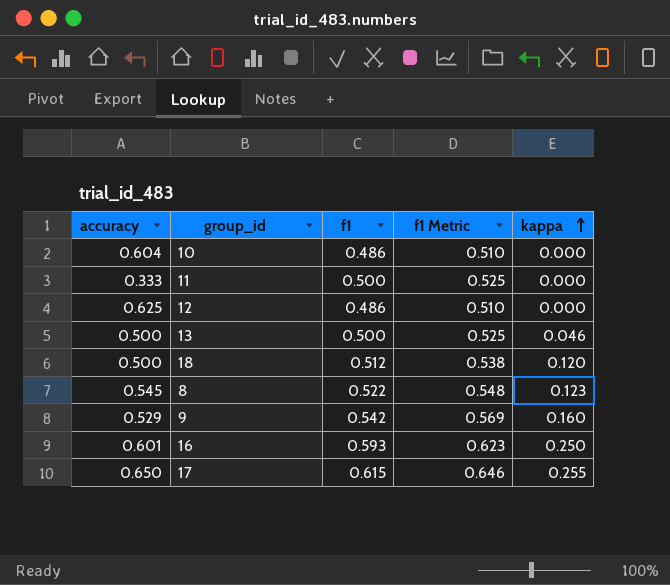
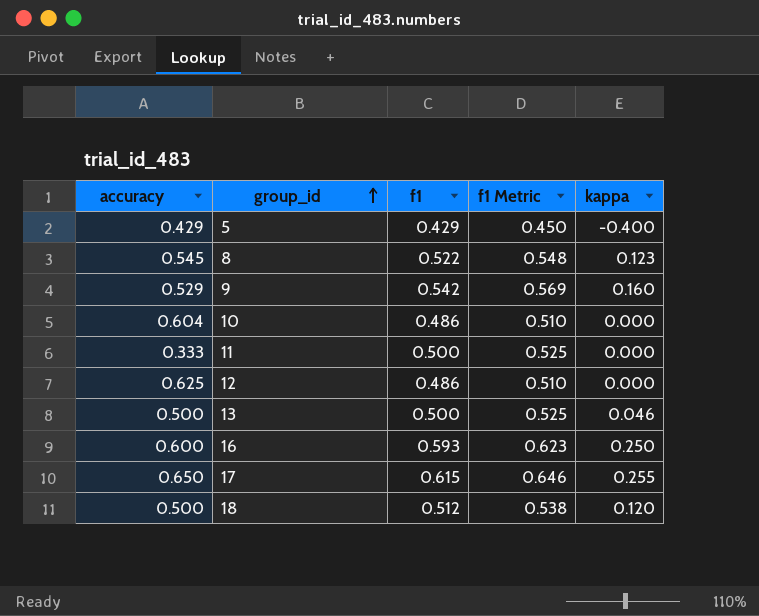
row order: kappa ascending -> group_id ascending
row 5: none -> 0.429 | 0.429 | 0.450 | -0.400
16 | accuracy: 0.601 -> 0.600

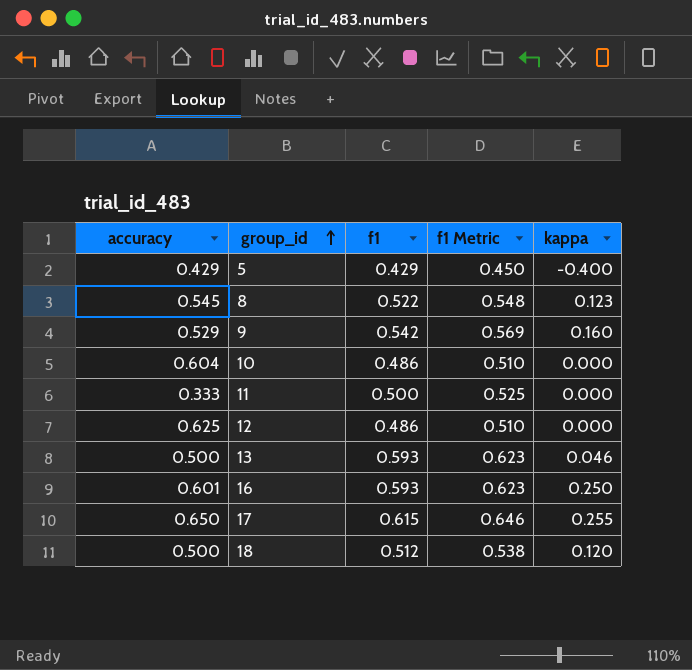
13 | f1: 0.500 -> 0.593
13 | f1 Metric: 0.525 -> 0.623
16 | accuracy: 0.600 -> 0.601

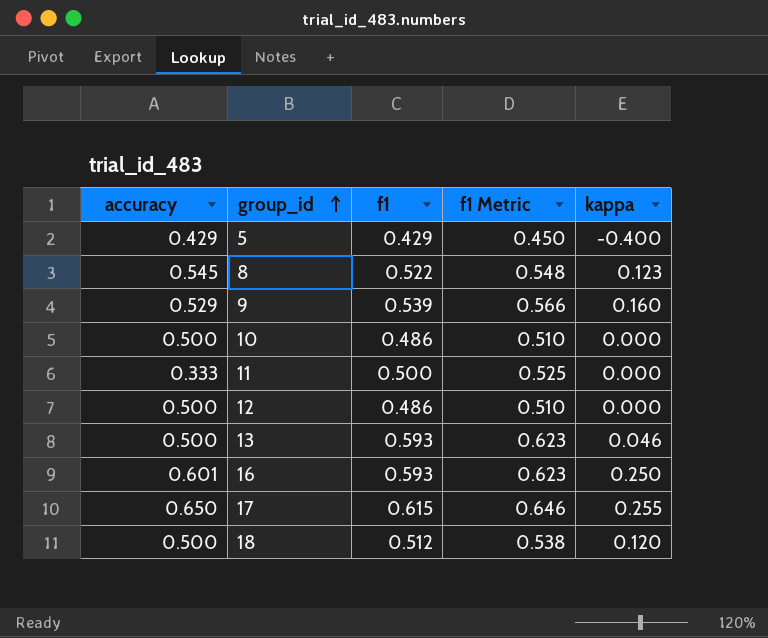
9 | f1: 0.542 -> 0.539
9 | f1 Metric: 0.569 -> 0.566
10 | accuracy: 0.604 -> 0.500
12 | accuracy: 0.625 -> 0.500

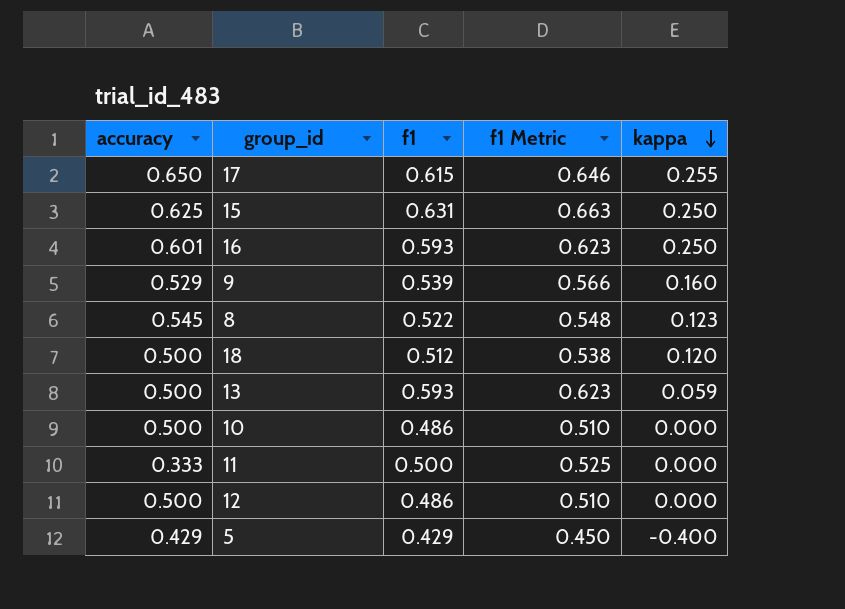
row order: group_id ascending -> kappa descending
row 15: none -> 0.625 | 0.631 | 0.663 | 0.250
13 | kappa: 0.046 -> 0.059

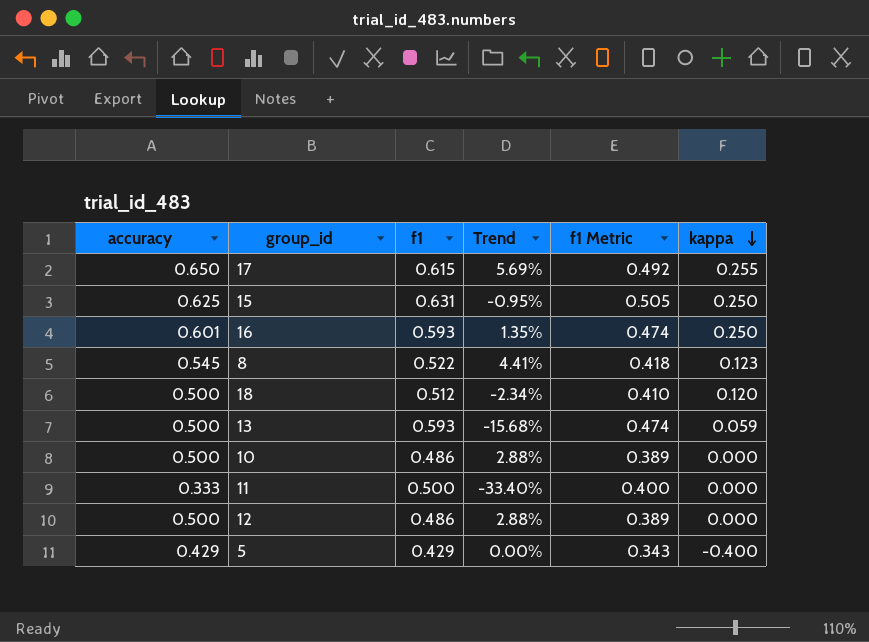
column Trend | formula: none -> ([accuracy] - [f1]) / [f1]
column f1 Metric | formula: [f1] * 1.05 -> [f1] * 0.8
row 9: 0.529 | 0.539 | 0.566 | 0.160 -> none

